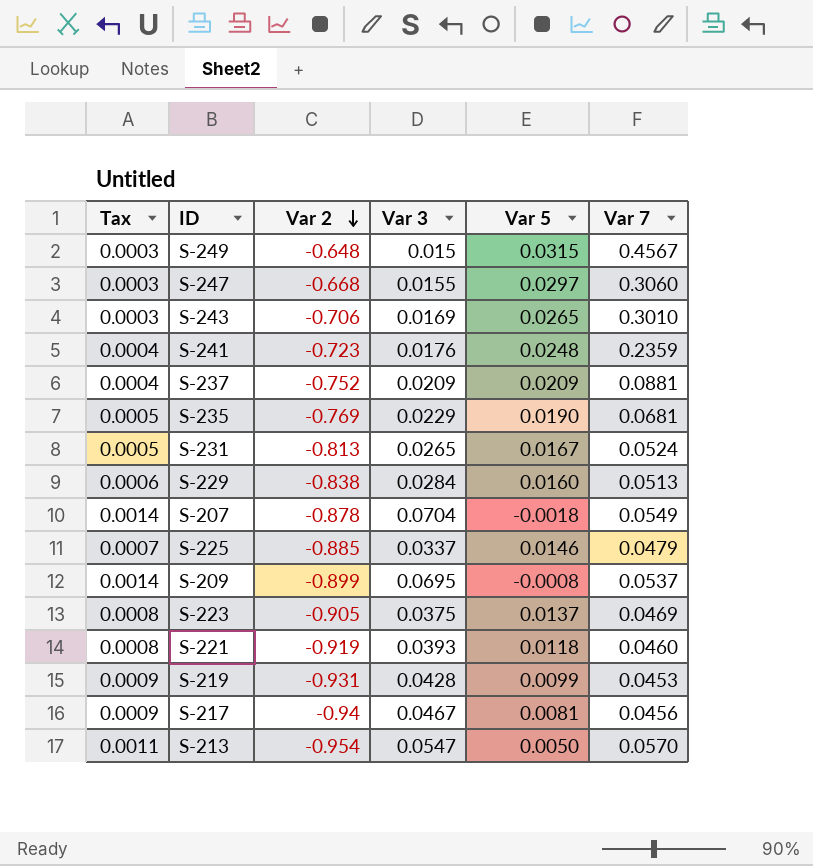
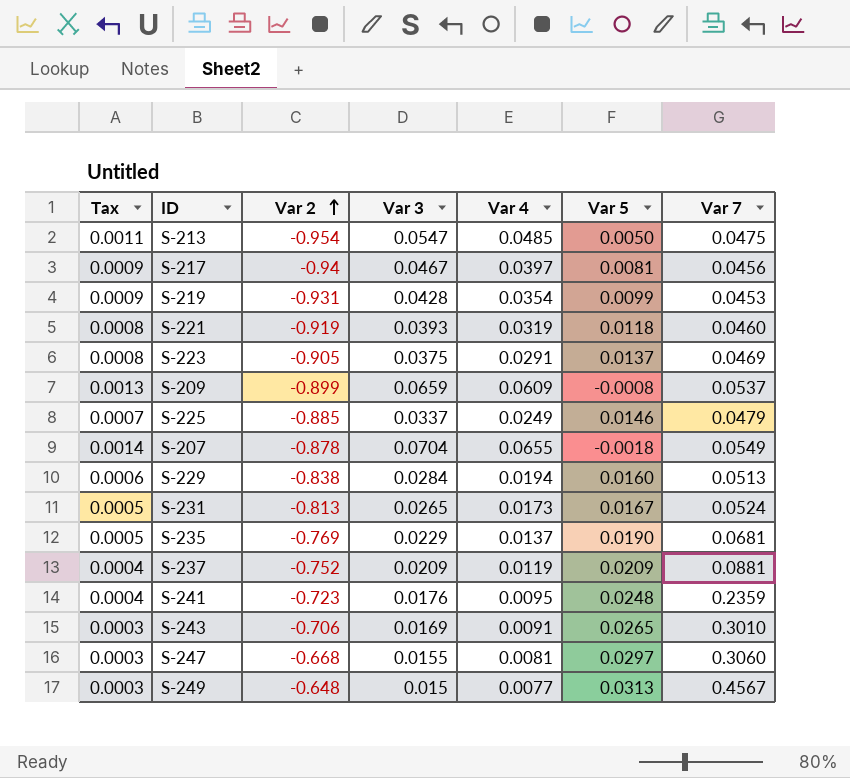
row order: Var 2 descending -> Var 2 ascending
column Var 4 | position: none -> 5
S-213 | Var 7: 0.0570 -> 0.0475
S-209 | Tax: 0.0014 -> 0.0013
S-209 | Var 3: 0.0695 -> 0.0659
S-249 | Var 5: 0.0315 -> 0.0313

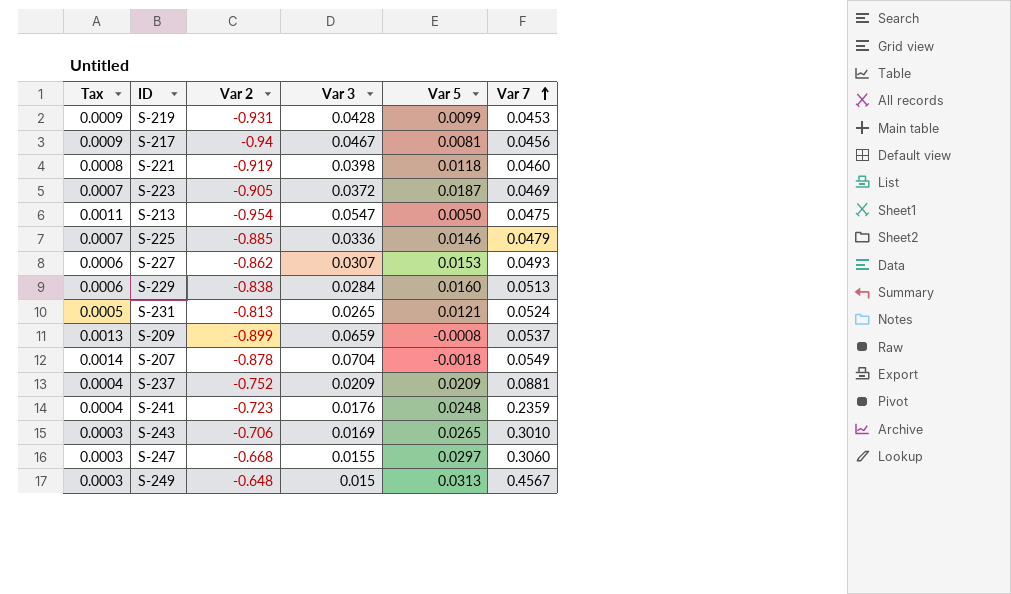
row order: Var 2 ascending -> Var 7 ascending
column Var 4 | position: 5 -> none
row S-235: 0.0005 | -0.769 | 0.0229 | 0.0137 | 0.0190 | 0.0681 -> none
S-221 | Var 3: 0.0393 -> 0.0398
S-223 | Tax: 0.0008 -> 0.0007
S-223 | Var 3: 0.0375 -> 0.0372
S-223 | Var 5: 0.0137 -> 0.0187
S-225 | Var 3: 0.0337 -> 0.0336
row S-227: none -> 0.0006 | -0.862 | 0.0307 | 0.0153 | 0.0493
S-231 | Var 5: 0.0167 -> 0.0121

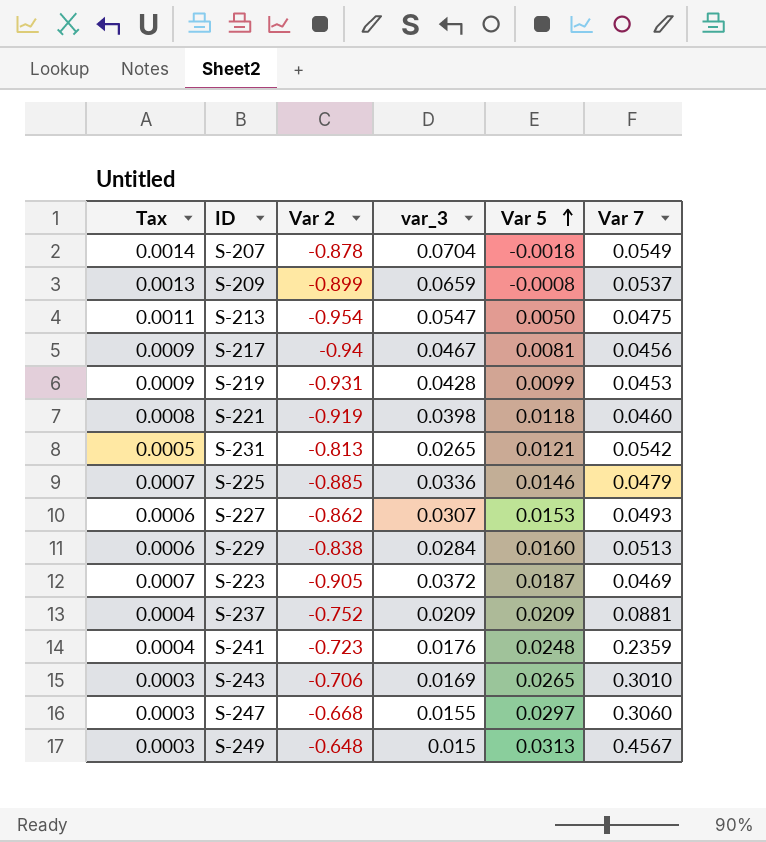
row order: Var 7 ascending -> Var 5 ascending
column name: Var 3 -> var_3
S-231 | Var 7: 0.0524 -> 0.0542

